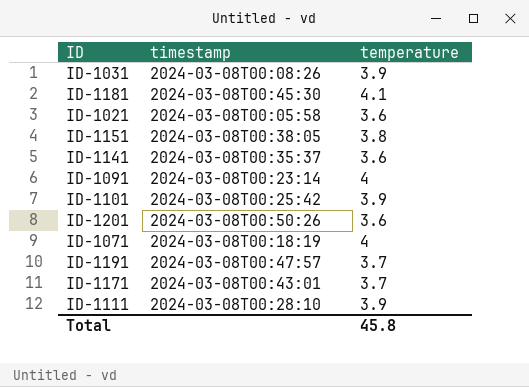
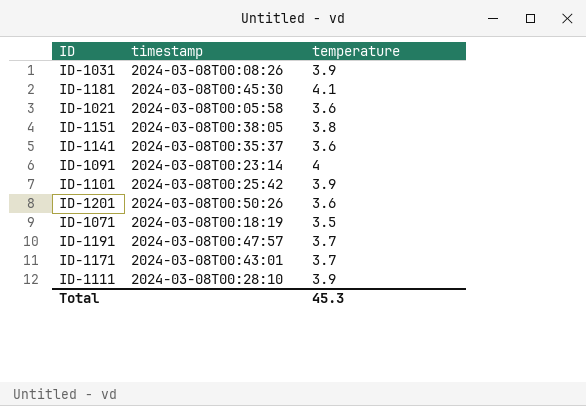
ID-1071 | temperature: 4 -> 3.5
Total | temperature: 45.8 -> 45.3

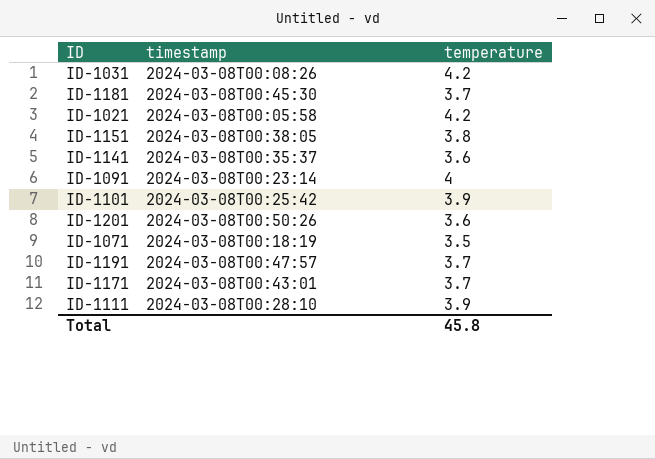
ID-1031 | temperature: 3.9 -> 4.2
ID-1181 | temperature: 4.1 -> 3.7
ID-1021 | temperature: 3.6 -> 4.2
Total | temperature: 45.3 -> 45.8

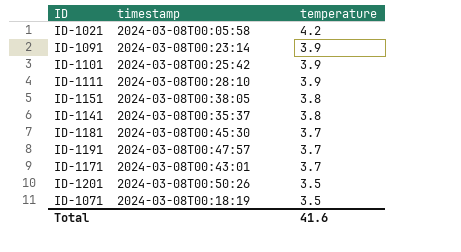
row order: none -> temperature descending
row ID-1031: 2024-03-08T00:08:26 | 4.2 -> none
ID-1091 | temperature: 4 -> 3.9
ID-1141 | temperature: 3.6 -> 3.8
ID-1201 | temperature: 3.6 -> 3.5
Total | temperature: 45.8 -> 41.6

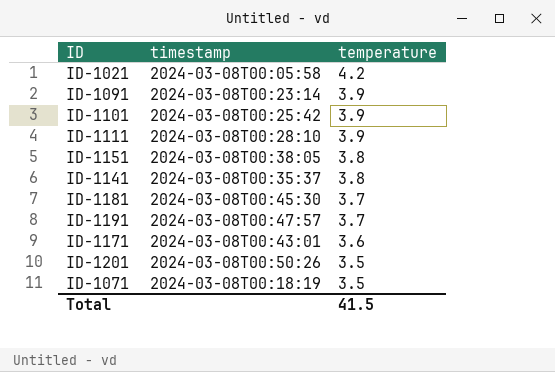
ID-1171 | temperature: 3.7 -> 3.6
Total | temperature: 41.6 -> 41.5

